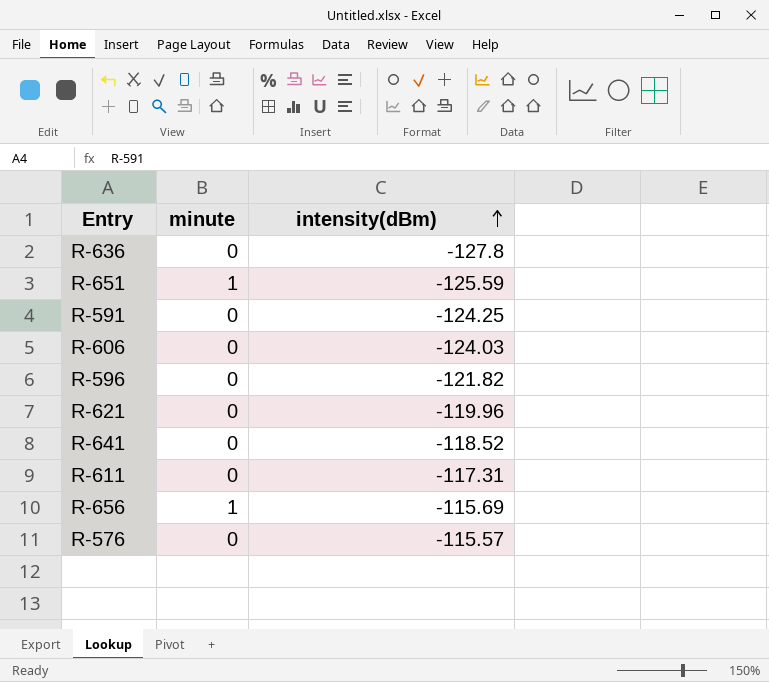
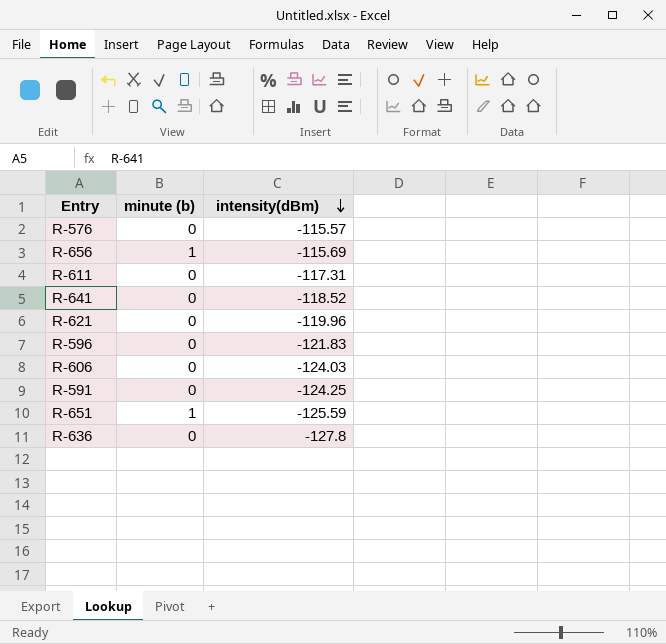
row order: intensity(dBm) ascending -> intensity(dBm) descending
column name: minute -> minute (b)
R-596 | intensity(dBm): -121.82 -> -121.83

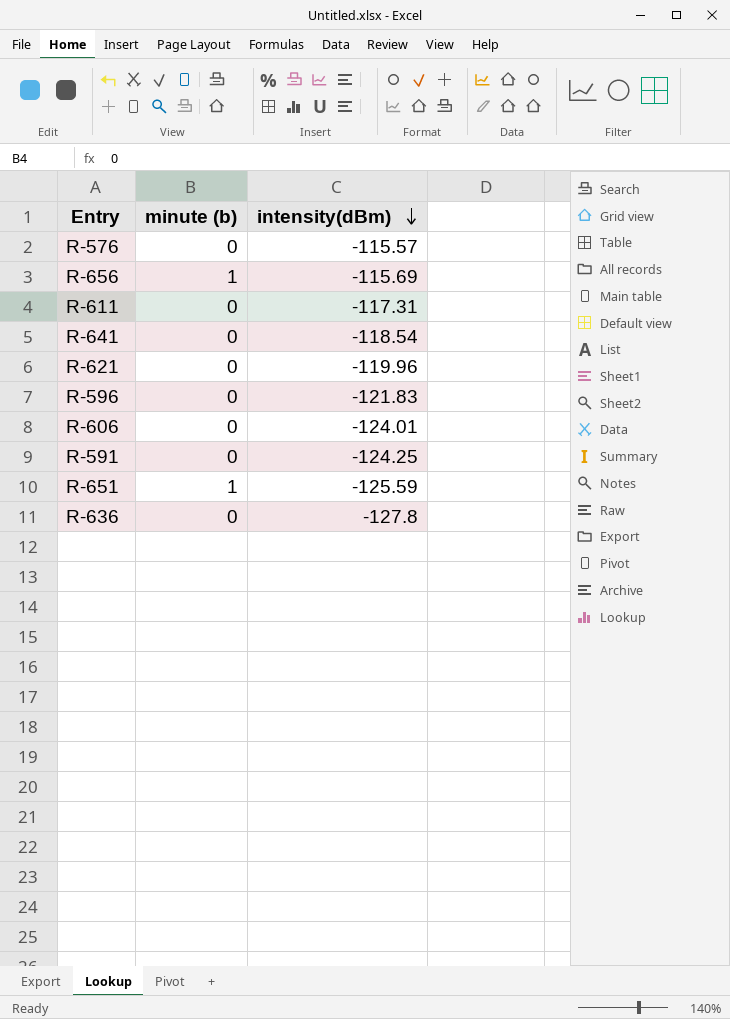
R-641 | intensity(dBm): -118.52 -> -118.54
R-606 | intensity(dBm): -124.03 -> -124.01

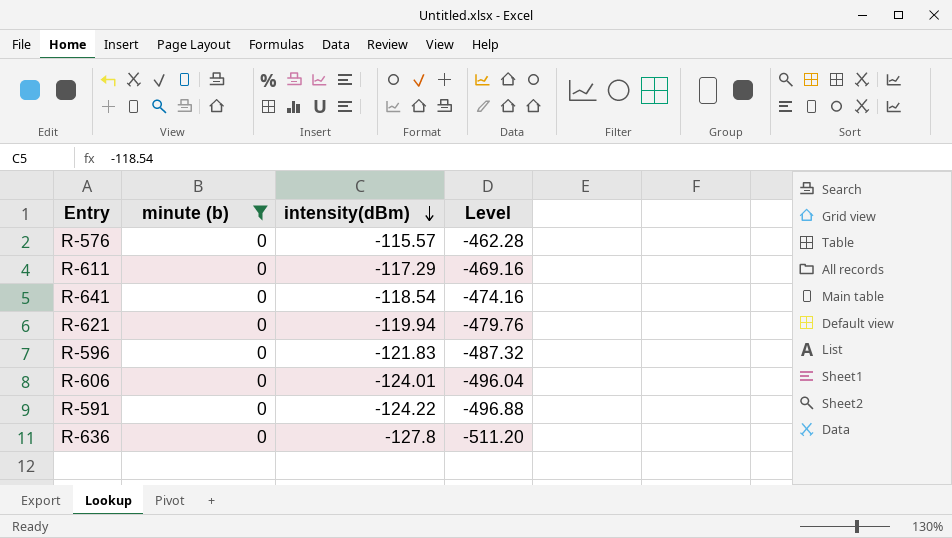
filter: none -> minute (b) = 0
column Level | formula: none -> [intensity(dBm)] * 4
R-611 | intensity(dBm): -117.31 -> -117.29
R-621 | intensity(dBm): -119.96 -> -119.94
R-591 | intensity(dBm): -124.25 -> -124.22

